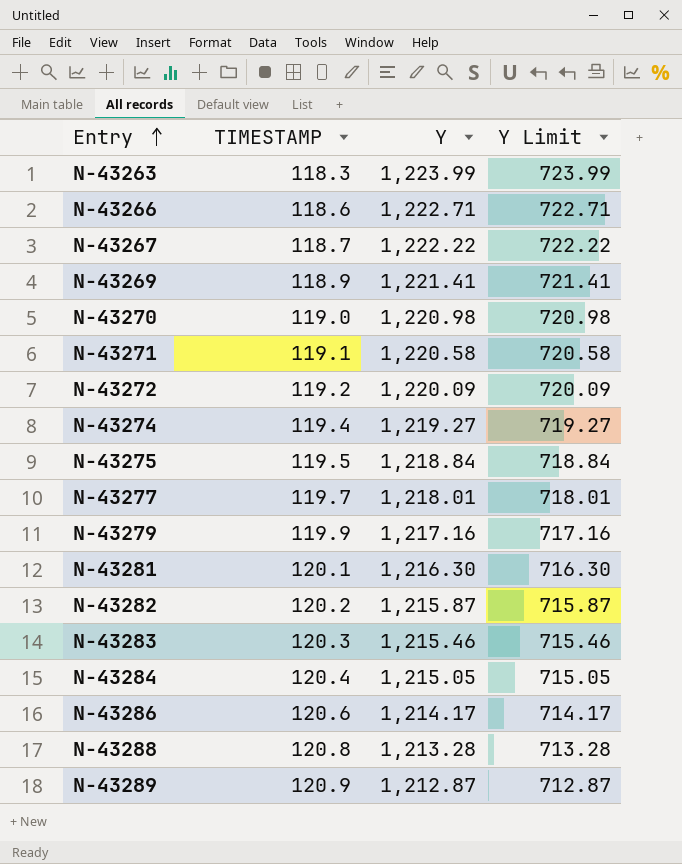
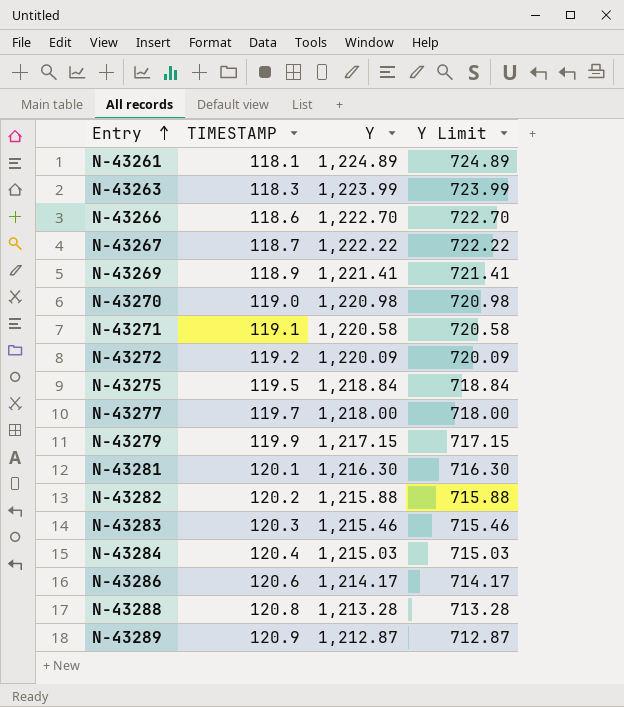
row N-43274: 119.4 | 1,219.27 | 719.27 -> none
row N-43261: none -> 118.1 | 1,224.89 | 724.89
N-43266 | Y: 1,222.71 -> 1,222.70
N-43266 | Y Limit: 722.71 -> 722.70
N-43277 | Y: 1,218.01 -> 1,218.00
N-43277 | Y Limit: 718.01 -> 718.00
N-43279 | Y: 1,217.16 -> 1,217.15
N-43279 | Y Limit: 717.16 -> 717.15
N-43282 | Y: 1,215.87 -> 1,215.88
N-43282 | Y Limit: 715.87 -> 715.88
N-43284 | Y: 1,215.05 -> 1,215.03
N-43284 | Y Limit: 715.05 -> 715.03

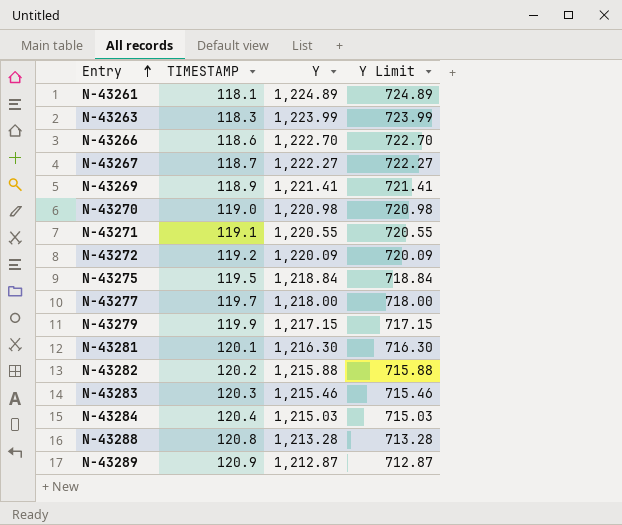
row N-43286: 120.6 | 1,214.17 | 714.17 -> none
N-43267 | Y: 1,222.22 -> 1,222.27
N-43267 | Y Limit: 722.22 -> 722.27
N-43271 | Y: 1,220.58 -> 1,220.55
N-43271 | Y Limit: 720.58 -> 720.55

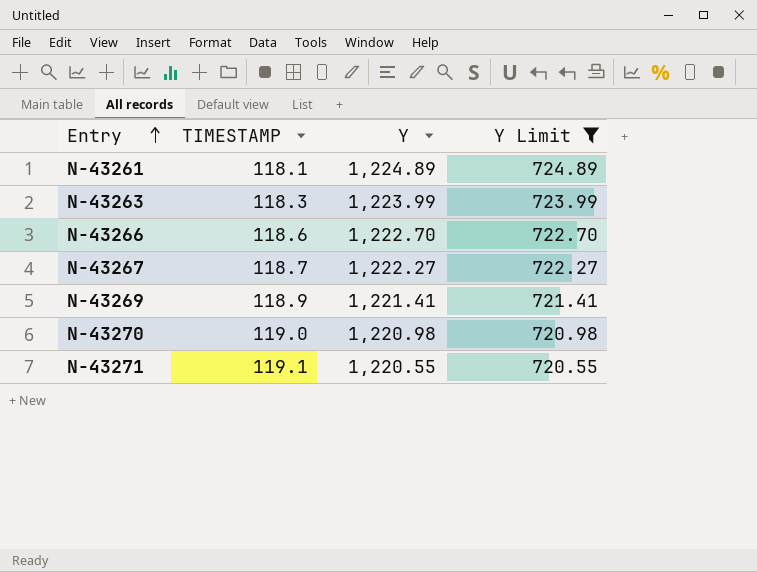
filter: none -> Y Limit >= 720.55

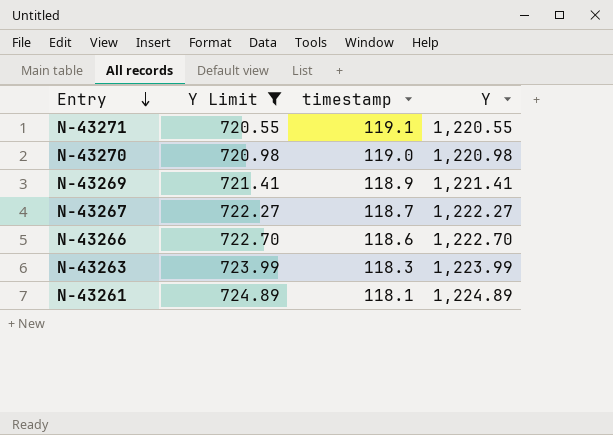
row order: Entry ascending -> Entry descending
column Y Limit | position: 4 -> 2
column name: TIMESTAMP -> timestamp

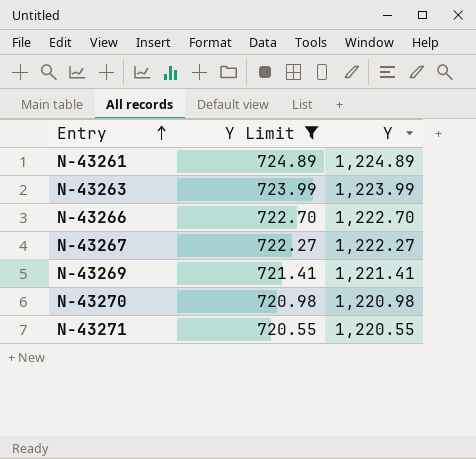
row order: Entry descending -> Entry ascending
column timestamp | position: 3 -> none

